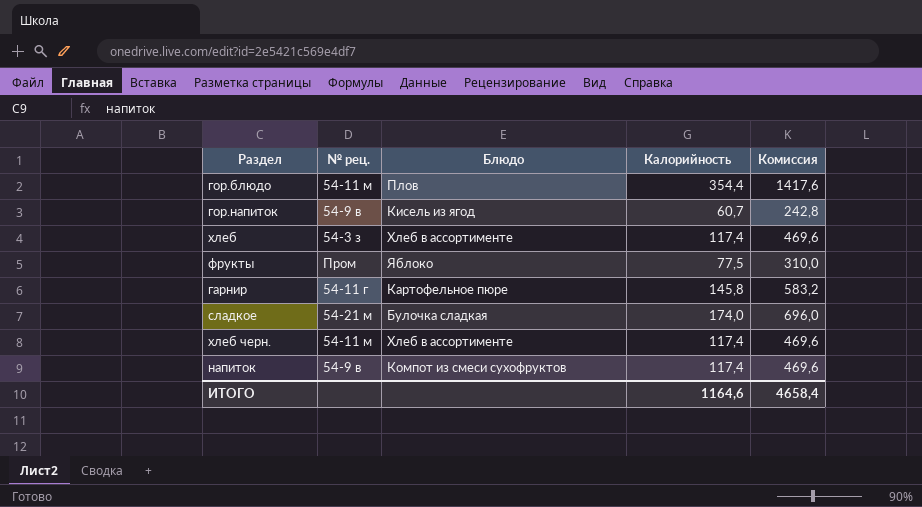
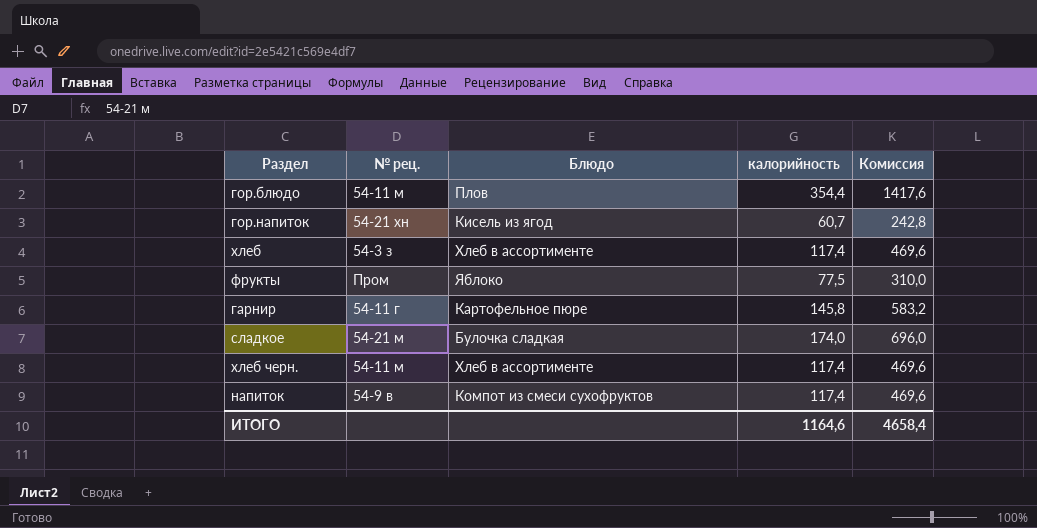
column name: Калорийность -> калорийность
гор.напиток | № рец.: 54-9 в -> 54-21 хн

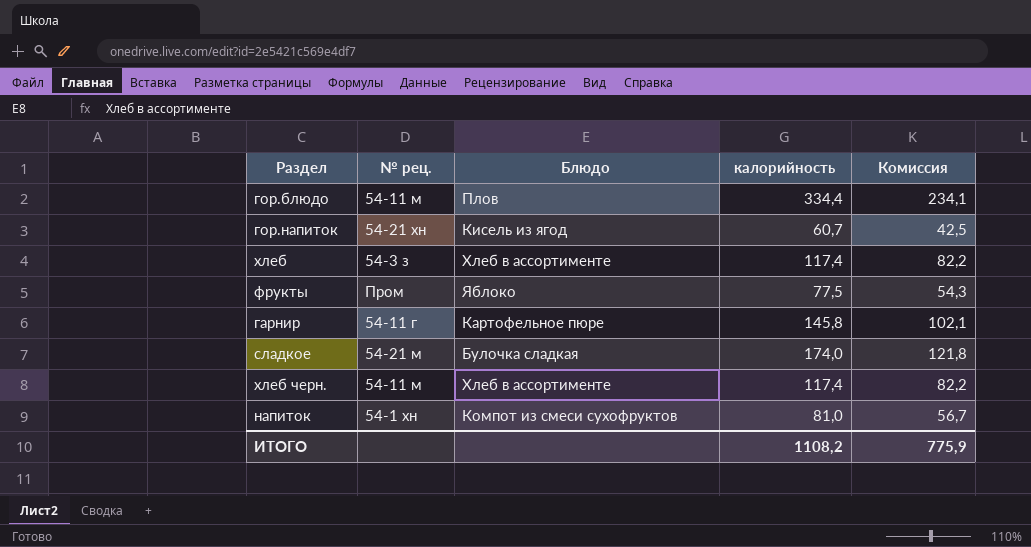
column Комиссия | formula: [калорийность] * 4 -> [калорийность] * 0,7
гор.блюдо | калорийность: 354,4 -> 334,4
напиток | № рец.: 54-9 в -> 54-1 хн
напиток | калорийность: 117,4 -> 81,0
ИТОГО | калорийность: 1164,6 -> 1108,2
ИТОГО | Комиссия: 4658,4 -> 775,9

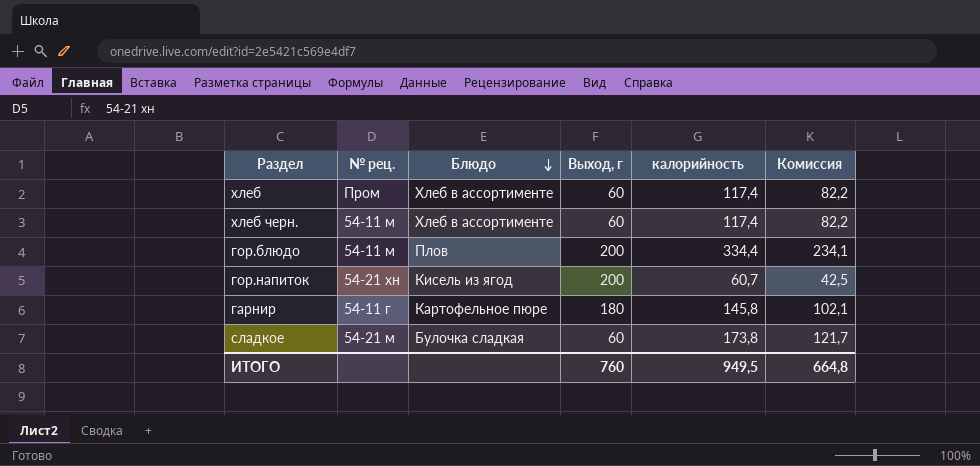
row order: none -> Блюдо descending
column Выход, г | position: none -> 4
row фрукты: Пром | Яблоко | 77,5 | 54,3 -> none
row напиток: 54-1 хн | Компот из смеси сухофруктов | 81,0 | 56,7 -> none
хлеб | № рец.: 54-3 з -> Пром
сладкое | калорийность: 174,0 -> 173,8
сладкое | Комиссия: 121,8 -> 121,7
ИТОГО | калорийность: 1108,2 -> 949,5
ИТОГО | Комиссия: 775,9 -> 664,8

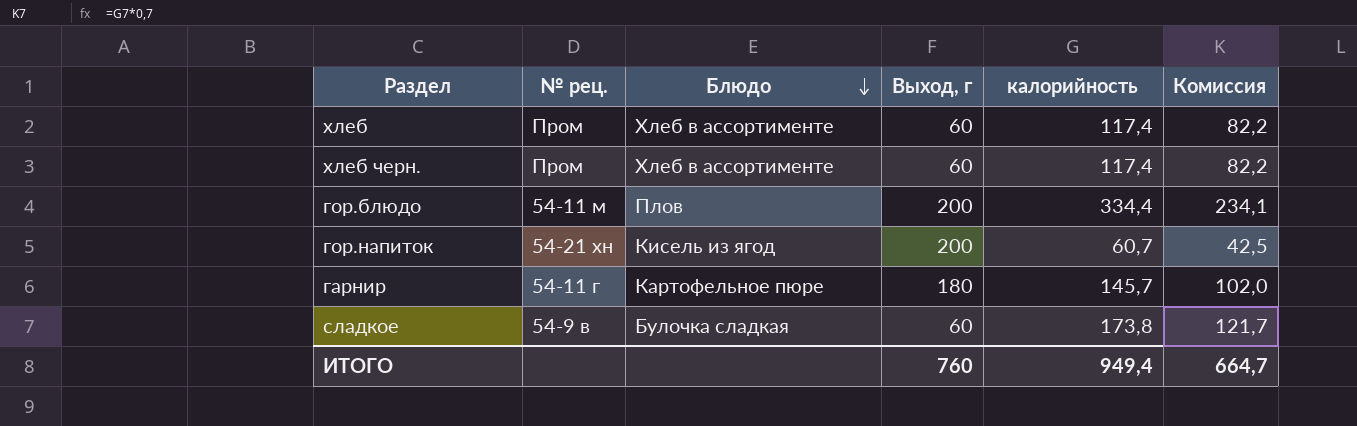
хлеб черн. | № рец.: 54-11 м -> Пром
гарнир | калорийность: 145,8 -> 145,7
гарнир | Комиссия: 102,1 -> 102,0
сладкое | № рец.: 54-21 м -> 54-9 в
ИТОГО | калорийность: 949,5 -> 949,4
ИТОГО | Комиссия: 664,8 -> 664,7

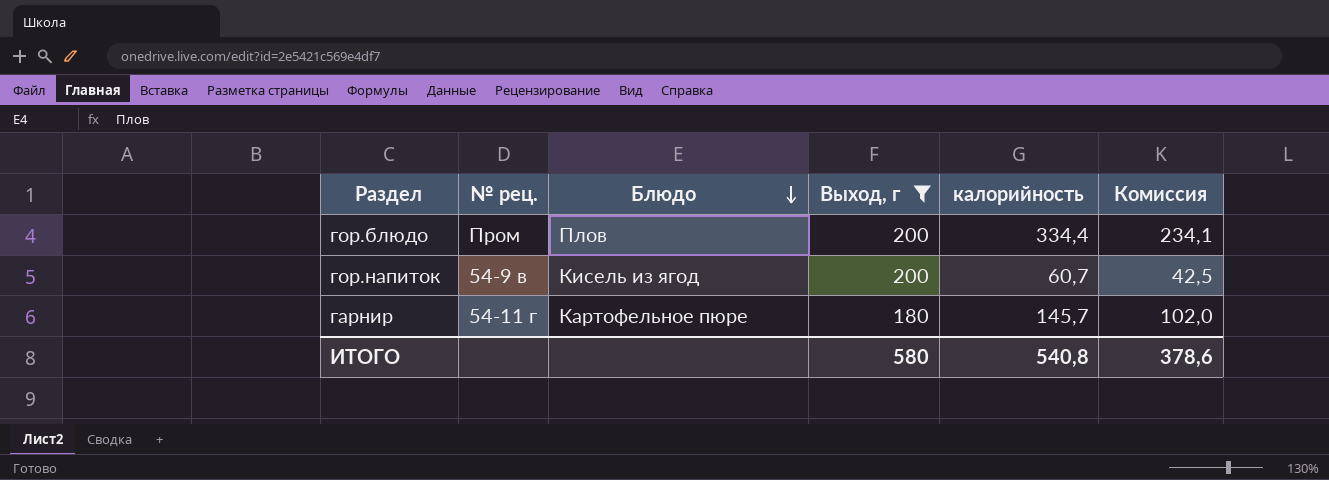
filter: none -> Выход, г != 60
гор.блюдо | № рец.: 54-11 м -> Пром
гор.напиток | № рец.: 54-21 хн -> 54-9 в
ИТОГО | Выход, г: 760 -> 580
ИТОГО | калорийность: 949,4 -> 540,8
ИТОГО | Комиссия: 664,7 -> 378,6

